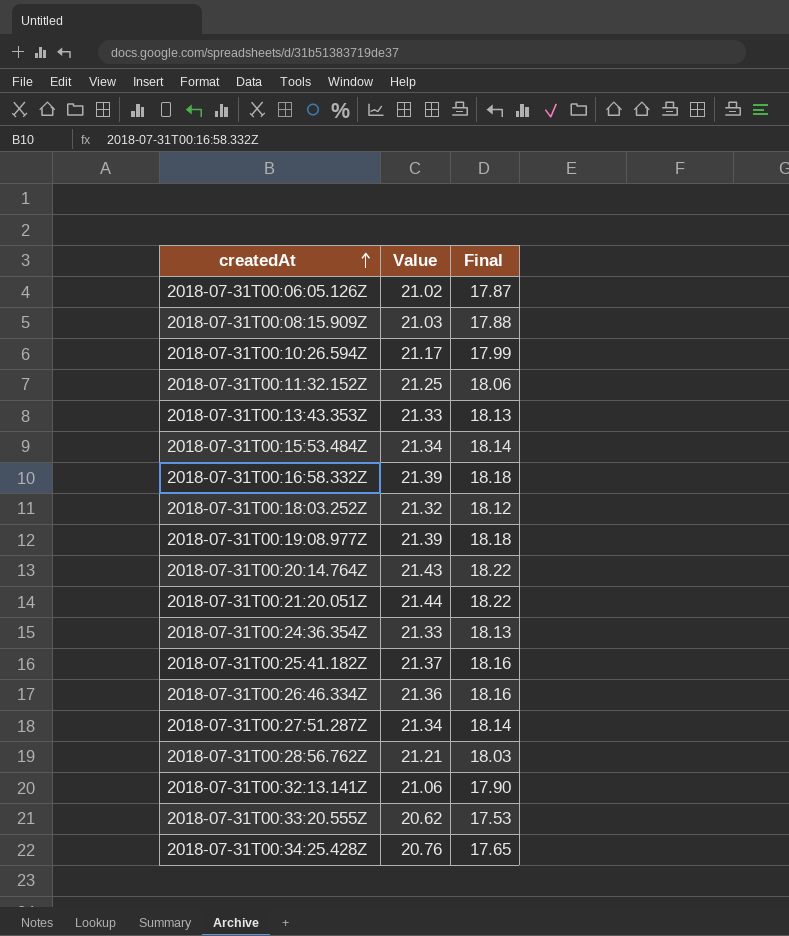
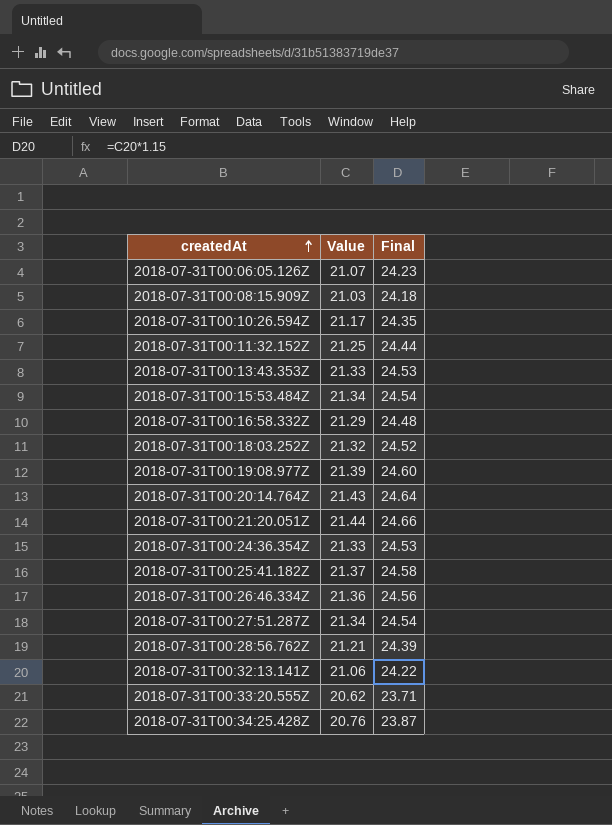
column Final | formula: [Value] * 0.85 -> [Value] * 1.15
2018-07-31T00:06:05.126Z | Value: 21.02 -> 21.07
2018-07-31T00:16:58.332Z | Value: 21.39 -> 21.29

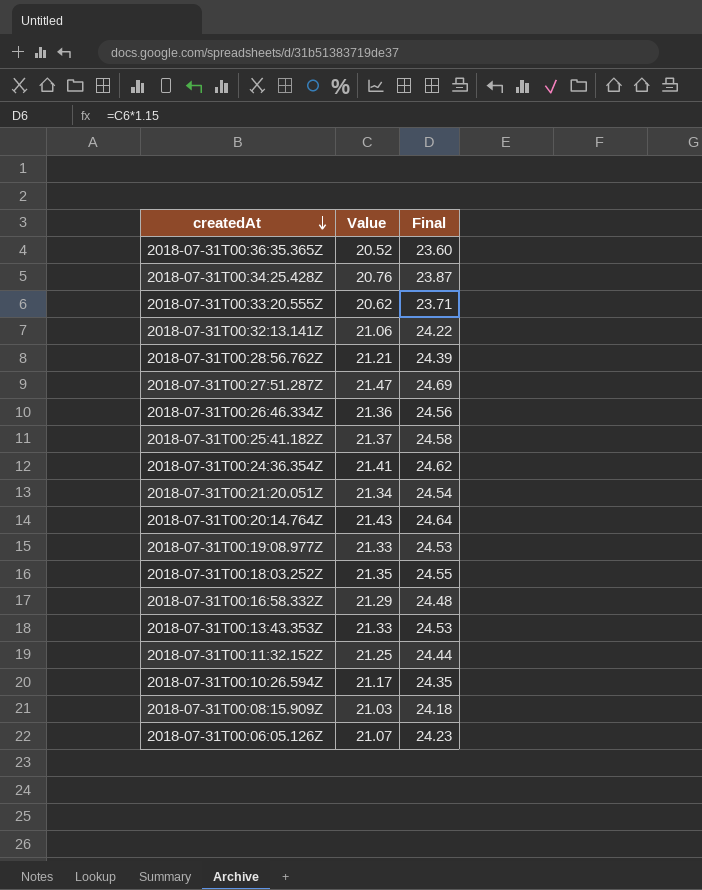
row order: createdAt ascending -> createdAt descending
row 2018-07-31T00:15:53.484Z: 21.34 | 24.54 -> none
row 2018-07-31T00:36:35.365Z: none -> 20.52 | 23.60
2018-07-31T00:27:51.287Z | Value: 21.34 -> 21.47
2018-07-31T00:27:51.287Z | Final: 24.54 -> 24.69
2018-07-31T00:24:36.354Z | Value: 21.33 -> 21.41
2018-07-31T00:24:36.354Z | Final: 24.53 -> 24.62
2018-07-31T00:21:20.051Z | Value: 21.44 -> 21.34
2018-07-31T00:21:20.051Z | Final: 24.66 -> 24.54
2018-07-31T00:19:08.977Z | Value: 21.39 -> 21.33
2018-07-31T00:19:08.977Z | Final: 24.60 -> 24.53
2018-07-31T00:18:03.252Z | Value: 21.32 -> 21.35
2018-07-31T00:18:03.252Z | Final: 24.52 -> 24.55

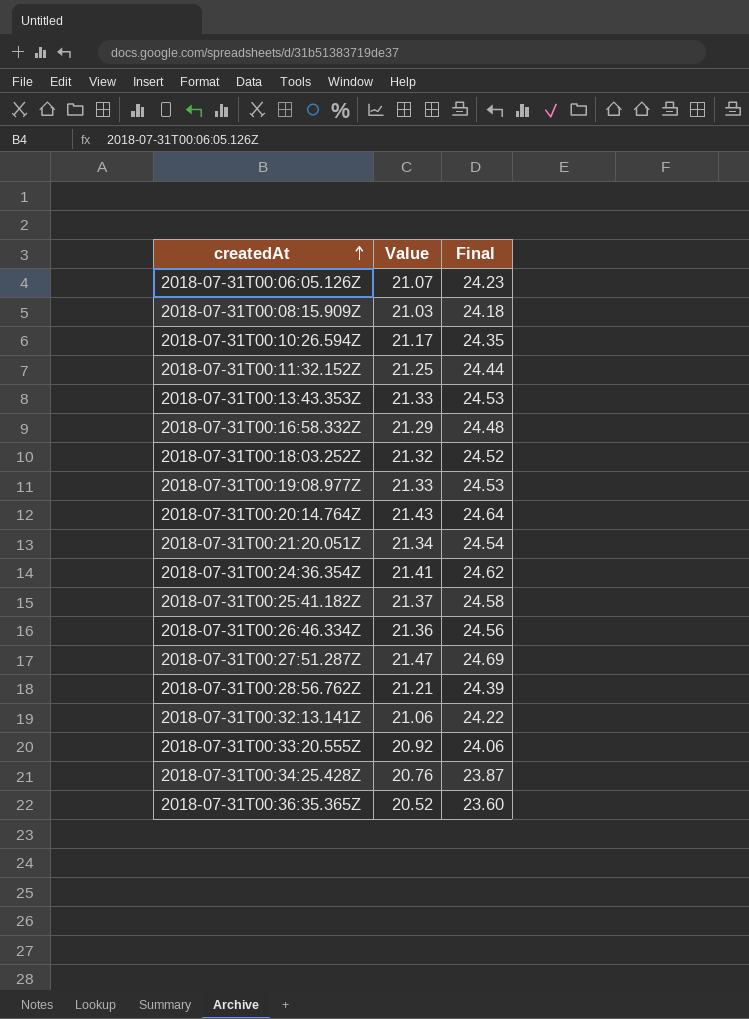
row order: createdAt descending -> createdAt ascending
2018-07-31T00:18:03.252Z | Value: 21.35 -> 21.32
2018-07-31T00:18:03.252Z | Final: 24.55 -> 24.52
2018-07-31T00:33:20.555Z | Value: 20.62 -> 20.92
2018-07-31T00:33:20.555Z | Final: 23.71 -> 24.06

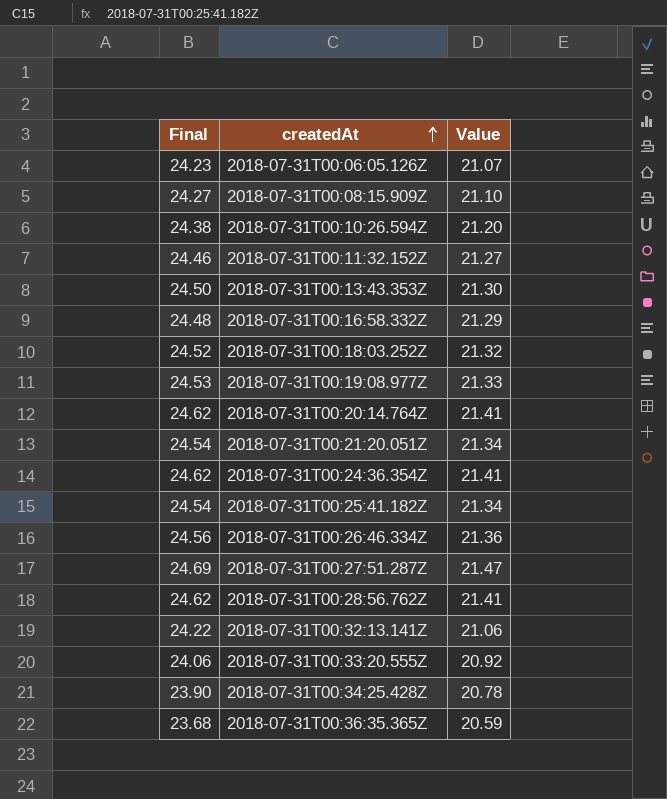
column Final | position: 3 -> 1
2018-07-31T00:08:15.909Z | Final: 24.18 -> 24.27
2018-07-31T00:08:15.909Z | Value: 21.03 -> 21.10
2018-07-31T00:10:26.594Z | Final: 24.35 -> 24.38
2018-07-31T00:10:26.594Z | Value: 21.17 -> 21.20
2018-07-31T00:11:32.152Z | Final: 24.44 -> 24.46
2018-07-31T00:11:32.152Z | Value: 21.25 -> 21.27
2018-07-31T00:13:43.353Z | Final: 24.53 -> 24.50
2018-07-31T00:13:43.353Z | Value: 21.33 -> 21.30
2018-07-31T00:20:14.764Z | Final: 24.64 -> 24.62
2018-07-31T00:20:14.764Z | Value: 21.43 -> 21.41
2018-07-31T00:25:41.182Z | Final: 24.58 -> 24.54
2018-07-31T00:25:41.182Z | Value: 21.37 -> 21.34
2018-07-31T00:28:56.762Z | Final: 24.39 -> 24.62
2018-07-31T00:28:56.762Z | Value: 21.21 -> 21.41
2018-07-31T00:34:25.428Z | Final: 23.87 -> 23.90
2018-07-31T00:34:25.428Z | Value: 20.76 -> 20.78
2018-07-31T00:36:35.365Z | Final: 23.60 -> 23.68
2018-07-31T00:36:35.365Z | Value: 20.52 -> 20.59

